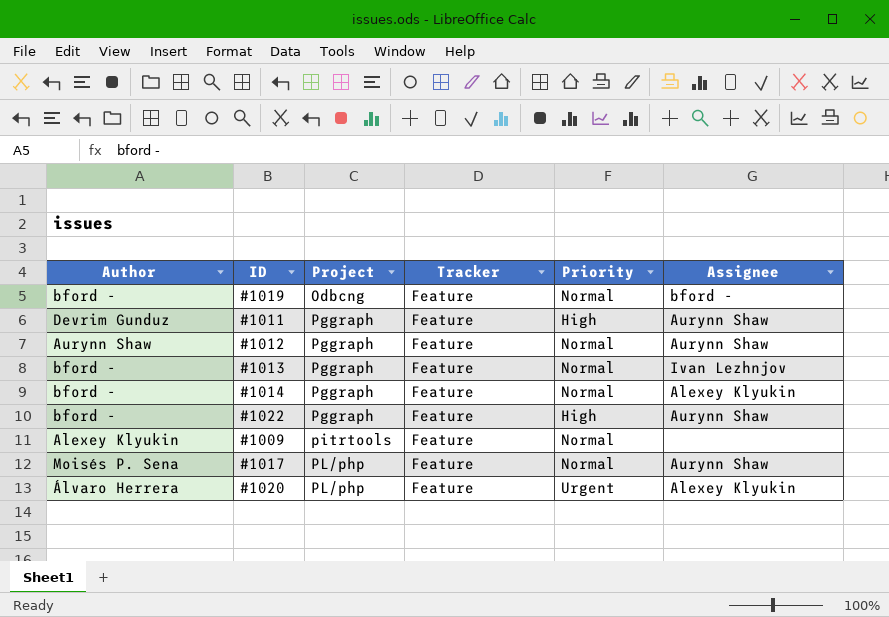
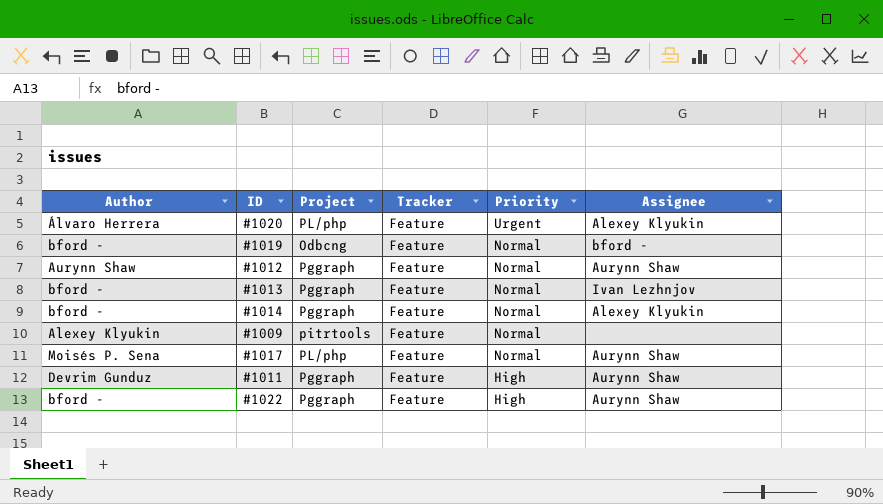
row order: Project ascending -> Priority descending

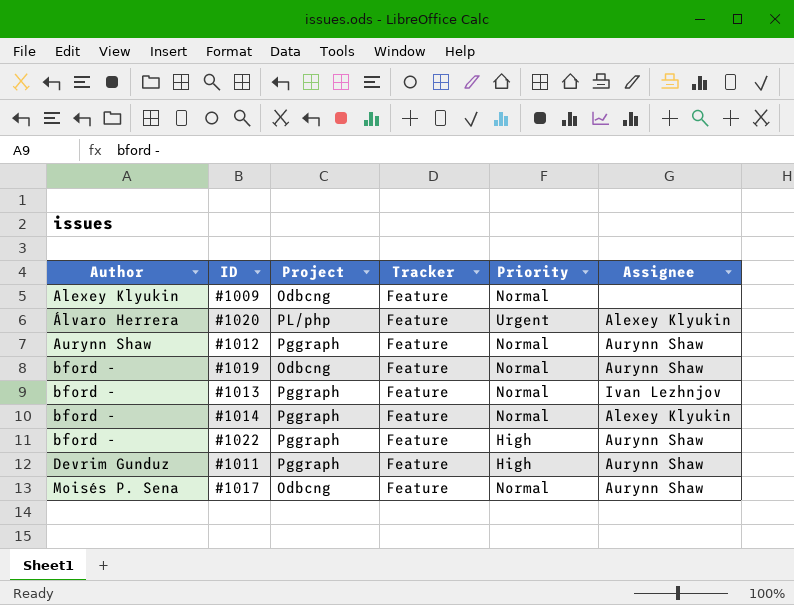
row order: Priority descending -> Author ascending
#1009 | Project: pitrtools -> Odbcng
#1019 | Assignee: bford - -> Aurynn Shaw
#1017 | Project: PL/php -> Odbcng

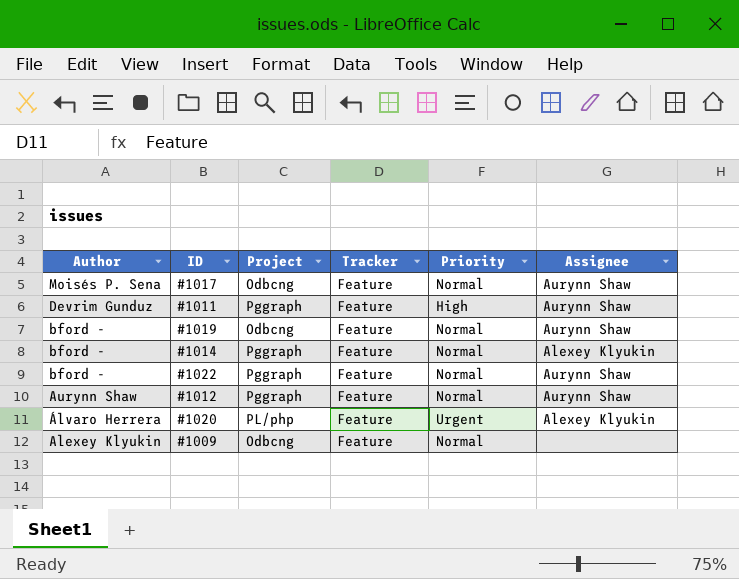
row order: Author ascending -> Author descending
row #1013: bford - | Pggraph | Feature | Normal | Ivan Lezhnjov -> none
#1022 | Priority: High -> Normal

